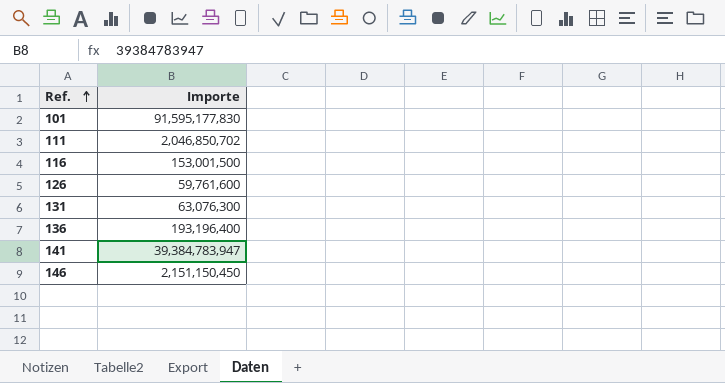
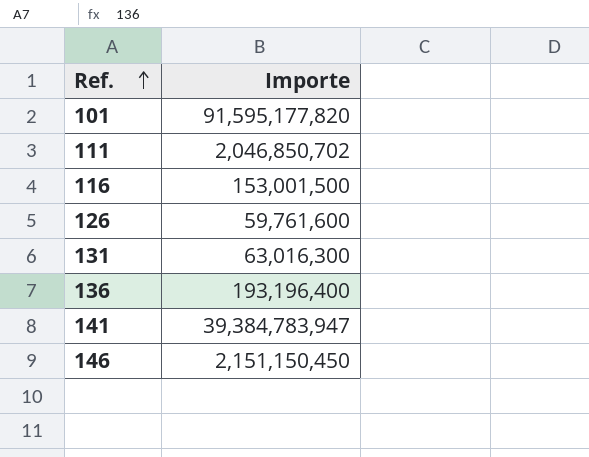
101 | Importe: 91,595,177,830 -> 91,595,177,820
131 | Importe: 63,076,300 -> 63,016,300

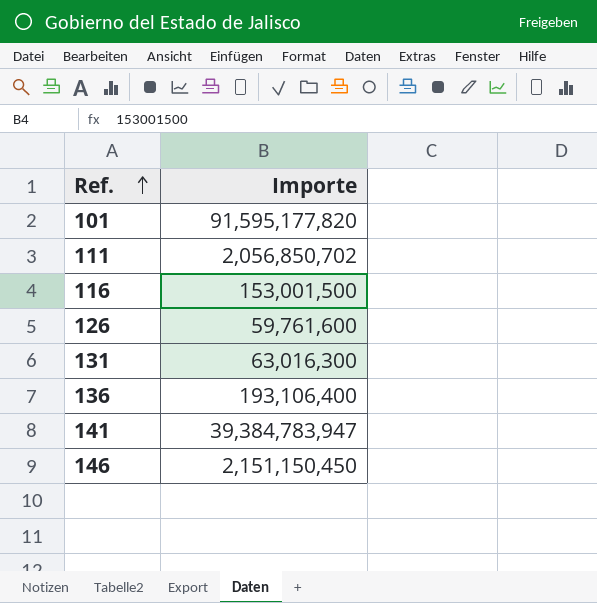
111 | Importe: 2,046,850,702 -> 2,056,850,702
136 | Importe: 193,196,400 -> 193,106,400

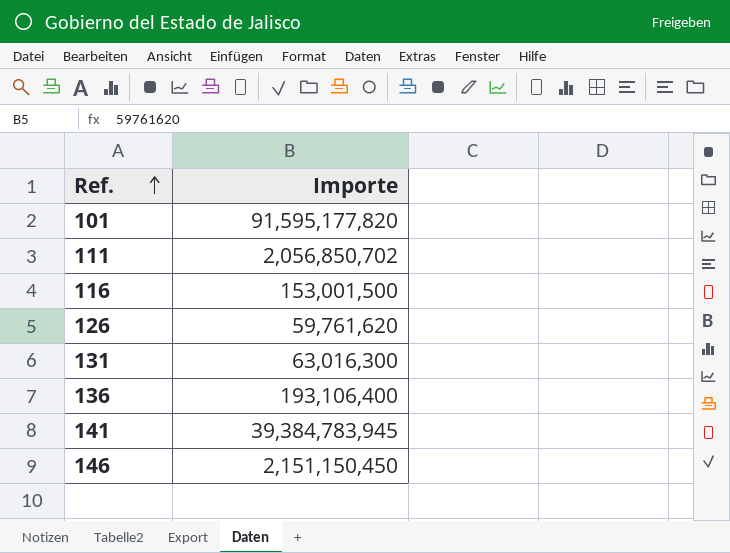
126 | Importe: 59,761,600 -> 59,761,620
141 | Importe: 39,384,783,947 -> 39,384,783,945

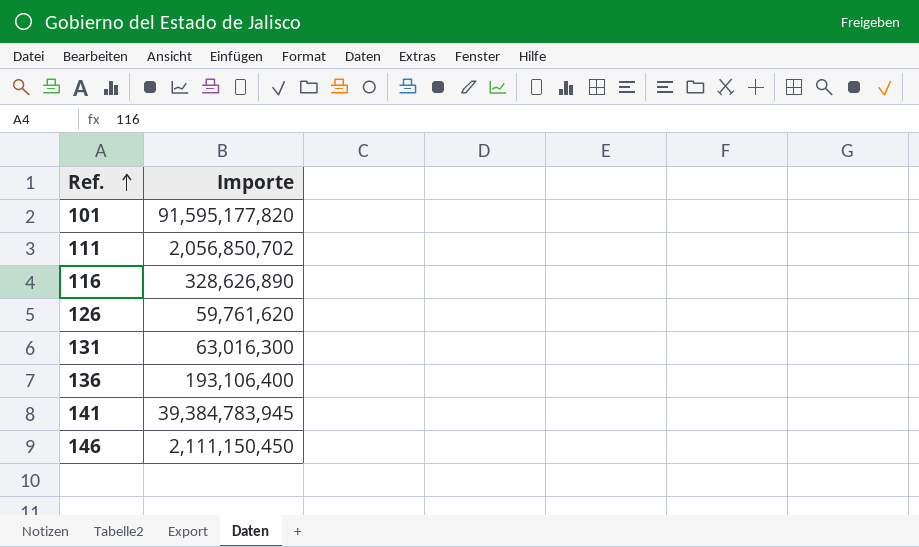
116 | Importe: 153,001,500 -> 328,626,890
146 | Importe: 2,151,150,450 -> 2,111,150,450

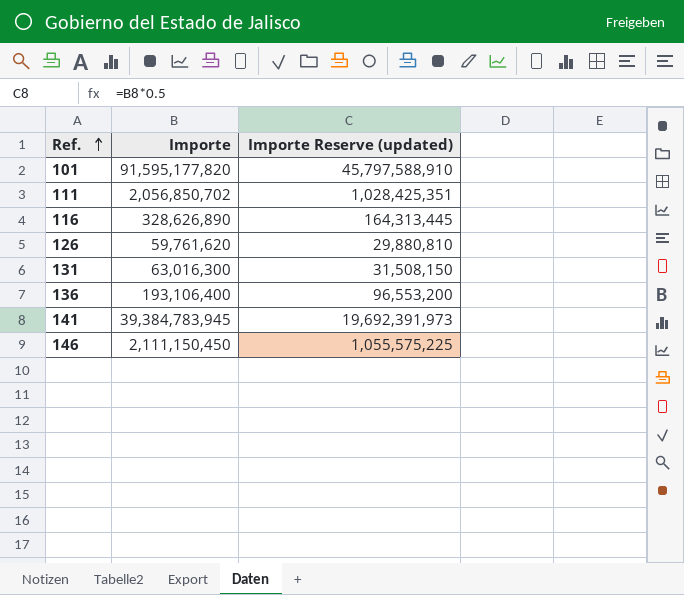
column Importe Reserve (updated) | formula: none -> [Importe] * 0.5

